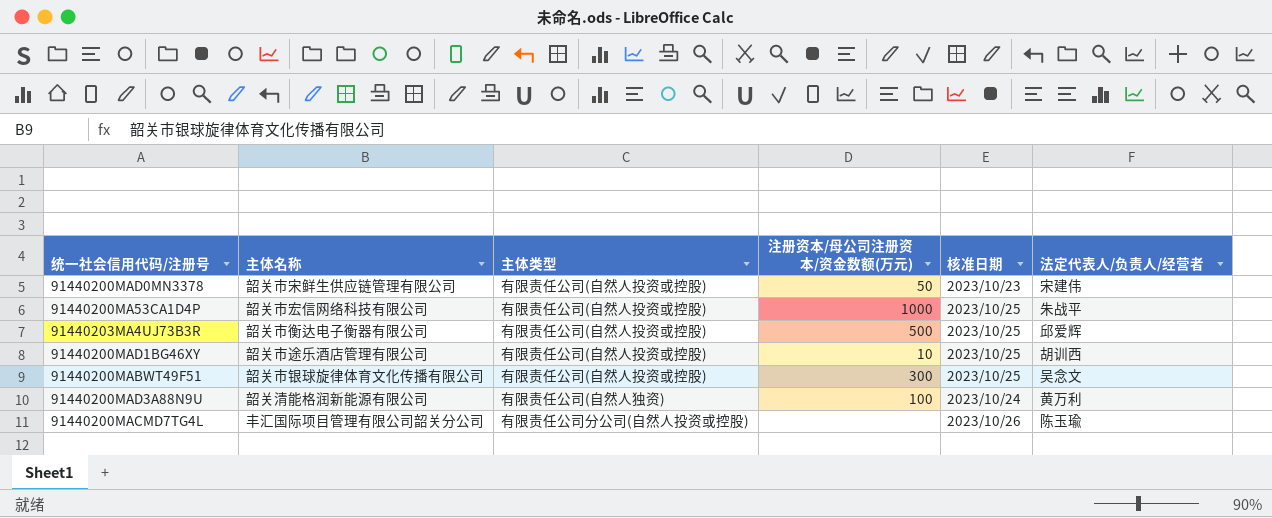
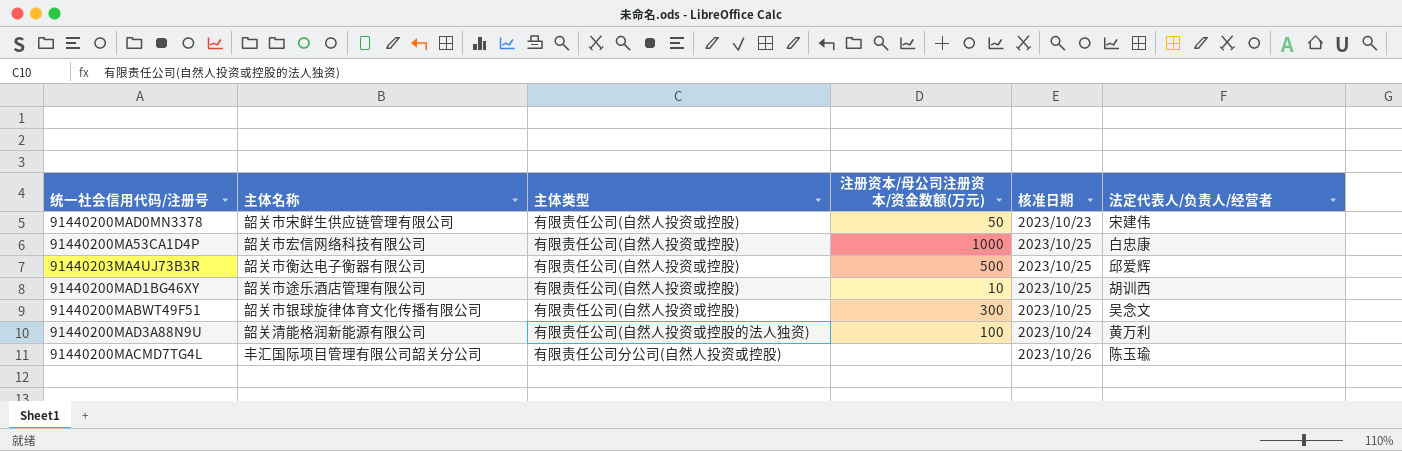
91440200MA53CA1D4P | 法定代表人/负责人/经营者: 朱战平 -> 白忠康
91440200MAD3A88N9U | 主体类型: 有限责任公司(自然人独资) -> 有限责任公司(自然人投资或控股的法人独资)

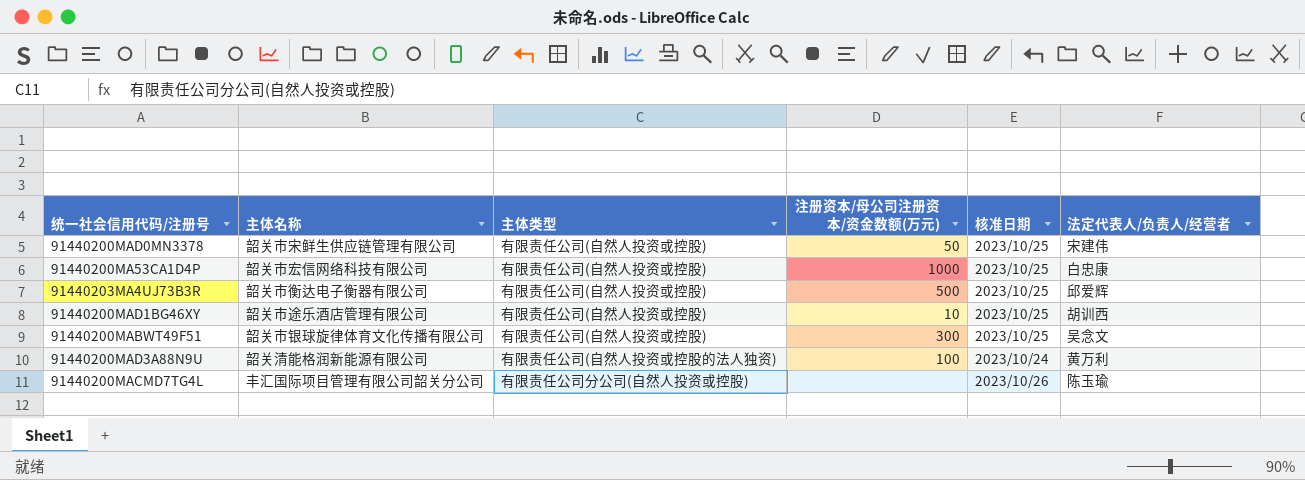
91440200MAD0MN3378 | 核准日期: 2023/10/23 -> 2023/10/25

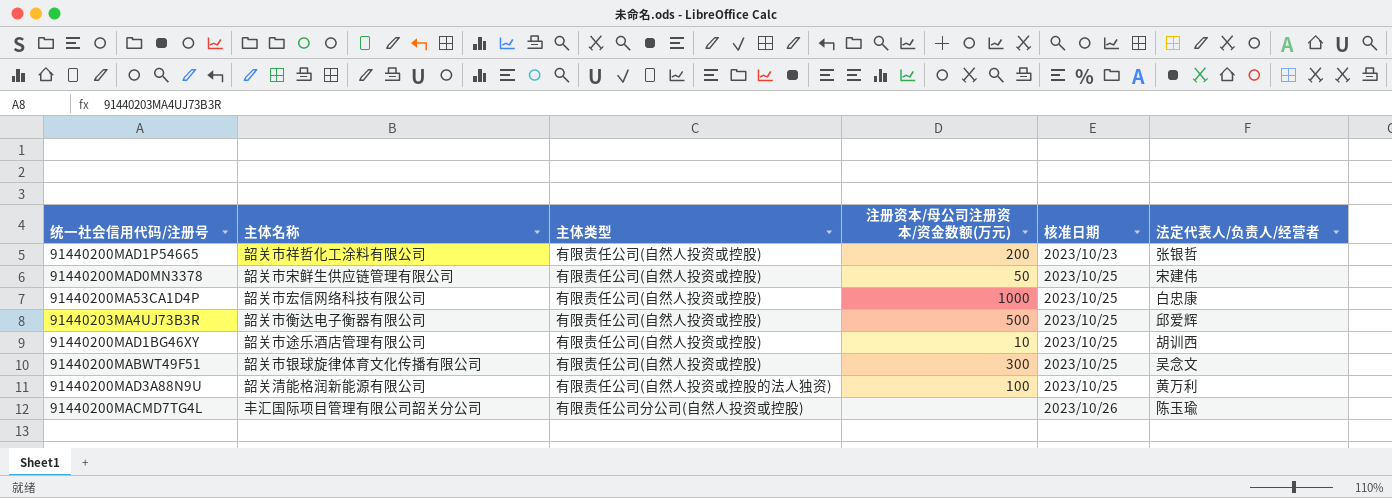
row 91440200MAD1P54665: none -> 韶关市祥哲化工涂料有限公司 | 有限责任公司(自然人投资或控股) | 200 | 2023/10/23 | 张银哲
91440200MAD3A88N9U | 核准日期: 2023/10/24 -> 2023/10/25

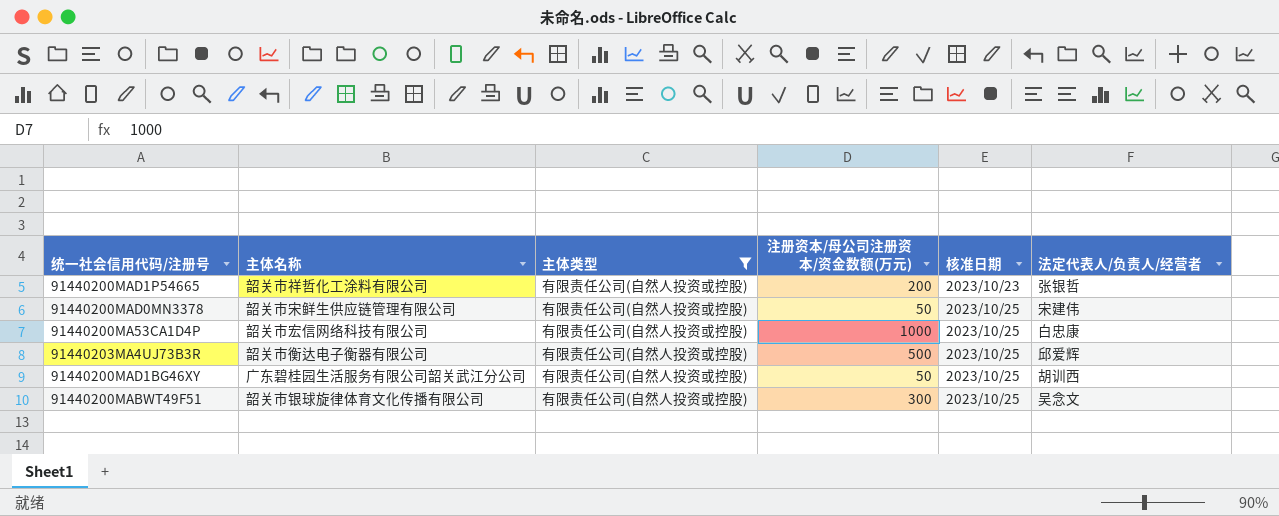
filter: none -> 主体类型 = 有限责任公司(自然人投资或控股)
91440200MAD1BG46XY | 主体名称: 韶关市途乐酒店管理有限公司 -> 广东碧桂园生活服务有限公司韶关武江分公司
91440200MAD1BG46XY | 注册资本/母公司注册资本/资金数额(万元): 10 -> 50

